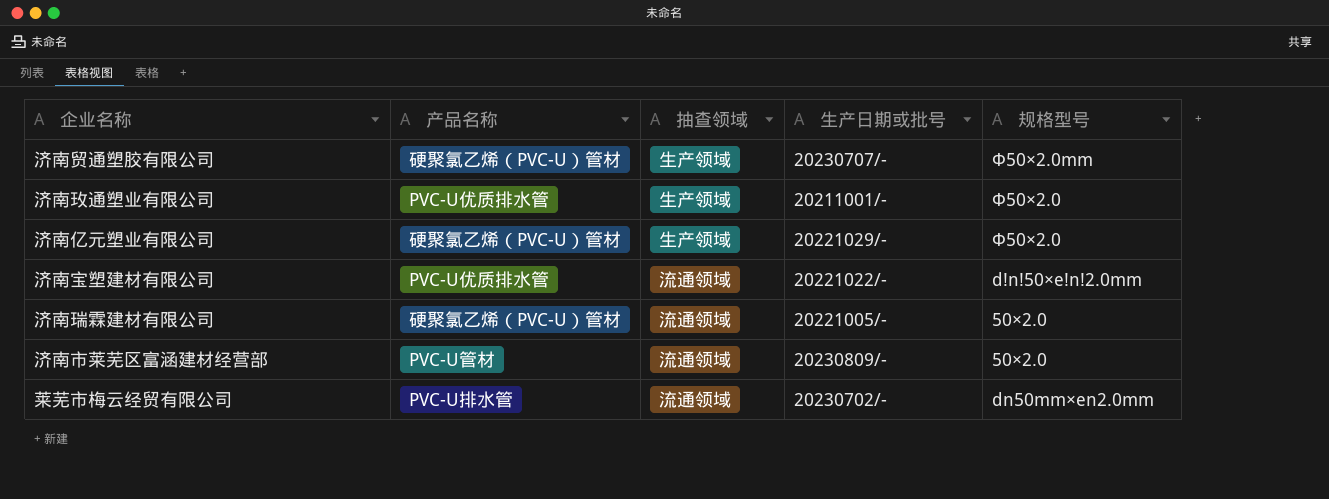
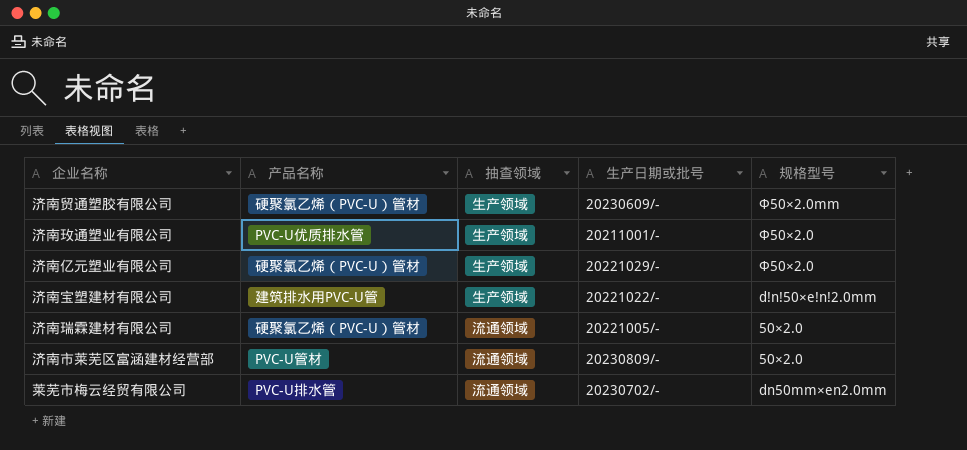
济南贸通塑胶有限公司 | 生产日期或批号: 20230707/- -> 20230609/-
济南宝塑建材有限公司 | 产品名称: PVC-U优质排水管 -> 建筑排水用PVC-U管
济南宝塑建材有限公司 | 抽查领域: 流通领域 -> 生产领域

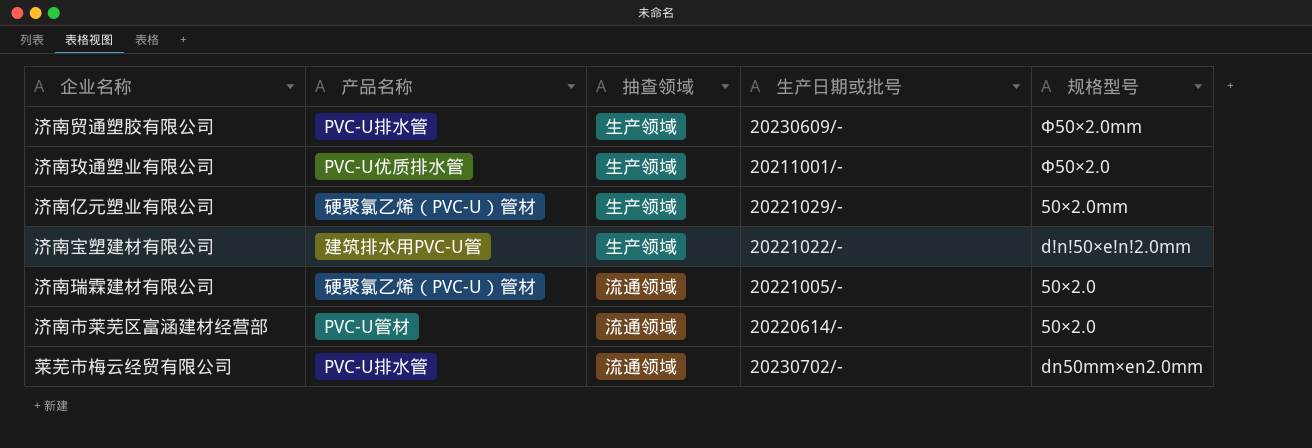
济南贸通塑胶有限公司 | 产品名称: 硬聚氯乙烯（PVC-U）管材 -> PVC-U排水管
济南亿元塑业有限公司 | 规格型号: Φ50×2.0 -> 50×2.0mm
济南市莱芜区富涵建材经营部 | 生产日期或批号: 20230809/- -> 20220614/-

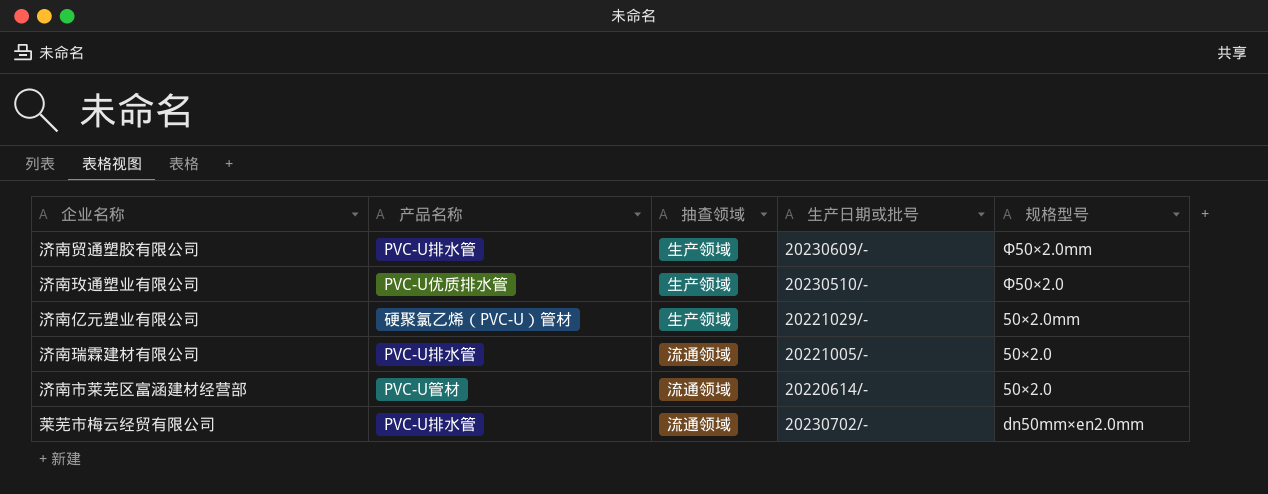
row 济南宝塑建材有限公司: 建筑排水用PVC-U管 | 生产领域 | 20221022/- | d!n!50×e!n!2.0mm -> none
济南玫通塑业有限公司 | 生产日期或批号: 20211001/- -> 20230510/-
济南瑞霖建材有限公司 | 产品名称: 硬聚氯乙烯（PVC-U）管材 -> PVC-U排水管

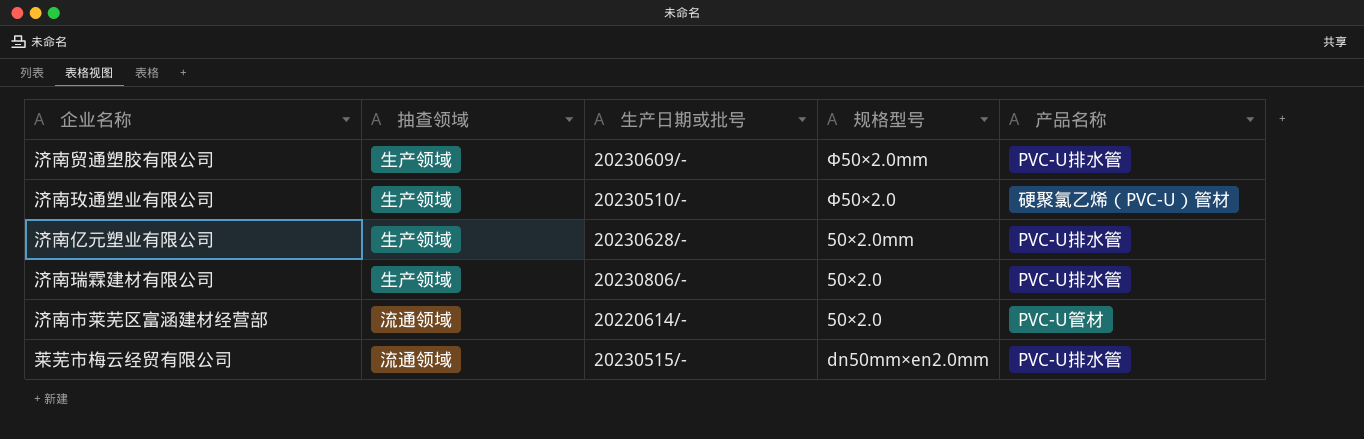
column 产品名称 | position: 2 -> 5
济南玫通塑业有限公司 | 产品名称: PVC-U优质排水管 -> 硬聚氯乙烯（PVC-U）管材
济南亿元塑业有限公司 | 生产日期或批号: 20221029/- -> 20230628/-
济南亿元塑业有限公司 | 产品名称: 硬聚氯乙烯（PVC-U）管材 -> PVC-U排水管
济南瑞霖建材有限公司 | 抽查领域: 流通领域 -> 生产领域
济南瑞霖建材有限公司 | 生产日期或批号: 20221005/- -> 20230806/-
莱芜市梅云经贸有限公司 | 生产日期或批号: 20230702/- -> 20230515/-

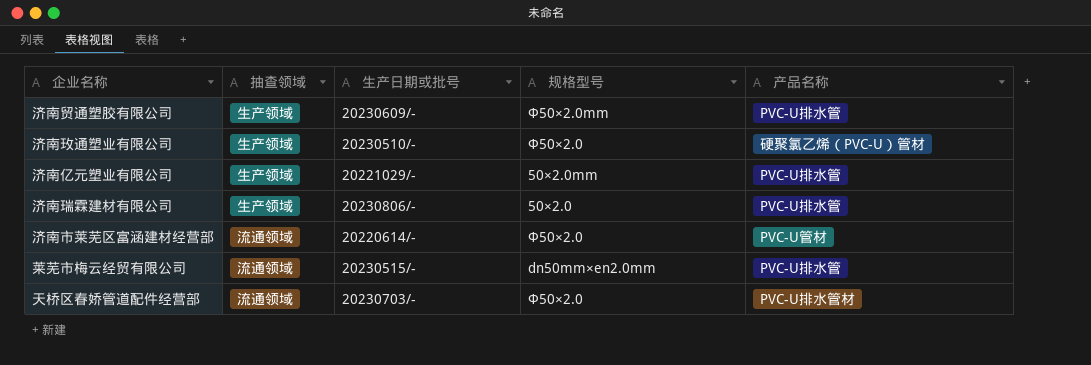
济南亿元塑业有限公司 | 生产日期或批号: 20230628/- -> 20221029/-
济南市莱芜区富涵建材经营部 | 规格型号: 50×2.0 -> Φ50×2.0
row 天桥区春娇管道配件经营部: none -> 流通领域 | 20230703/- | Φ50×2.0 | PVC-U排水管材

